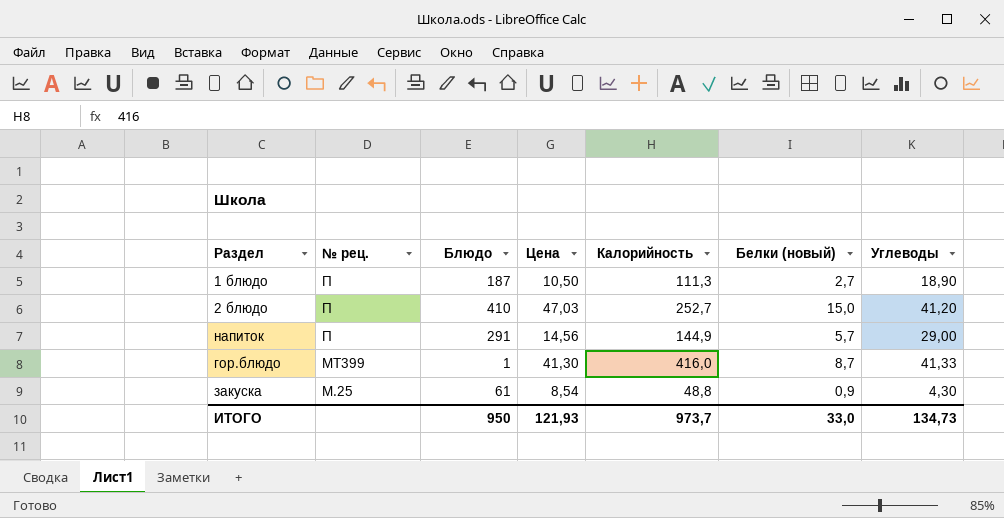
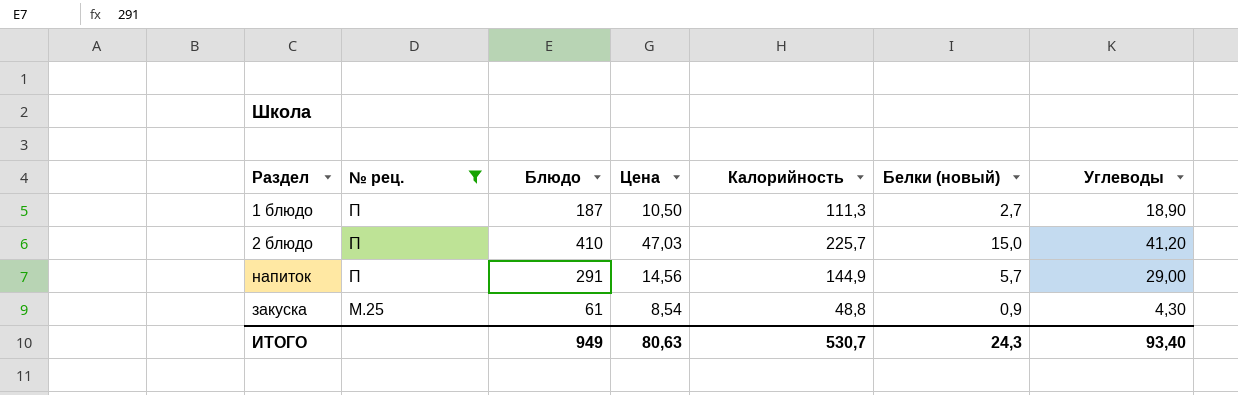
filter: none -> № рец. != МТ399
2 блюдо | Калорийность: 252,7 -> 225,7
ИТОГО | Блюдо: 950 -> 949
ИТОГО | Цена: 121,93 -> 80,63
ИТОГО | Калорийность: 973,7 -> 530,7
ИТОГО | Белки (новый): 33,0 -> 24,3
ИТОГО | Углеводы: 134,73 -> 93,40

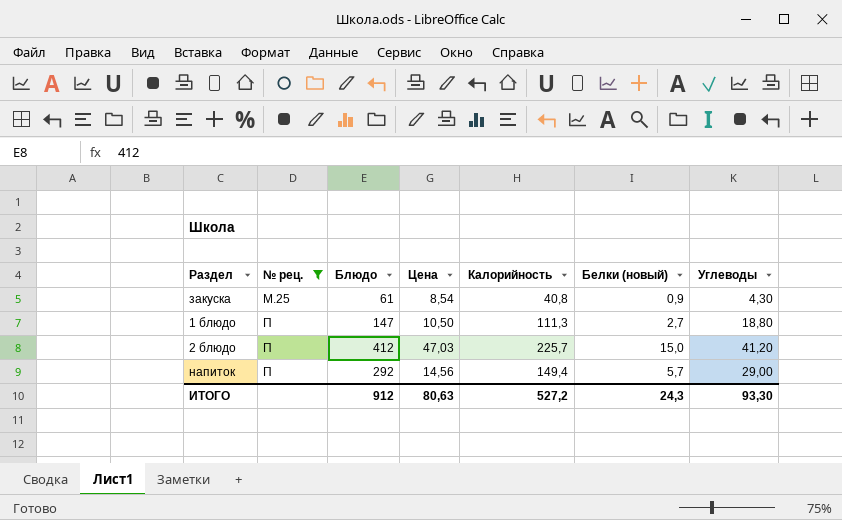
row order: № рец. descending -> № рец. ascending
закуска | Калорийность: 48,8 -> 40,8
1 блюдо | Блюдо: 187 -> 147
1 блюдо | Углеводы: 18,90 -> 18,80
2 блюдо | Блюдо: 410 -> 412
напиток | Блюдо: 291 -> 292
напиток | Калорийность: 144,9 -> 149,4
ИТОГО | Блюдо: 949 -> 912
ИТОГО | Калорийность: 530,7 -> 527,2
ИТОГО | Углеводы: 93,40 -> 93,30

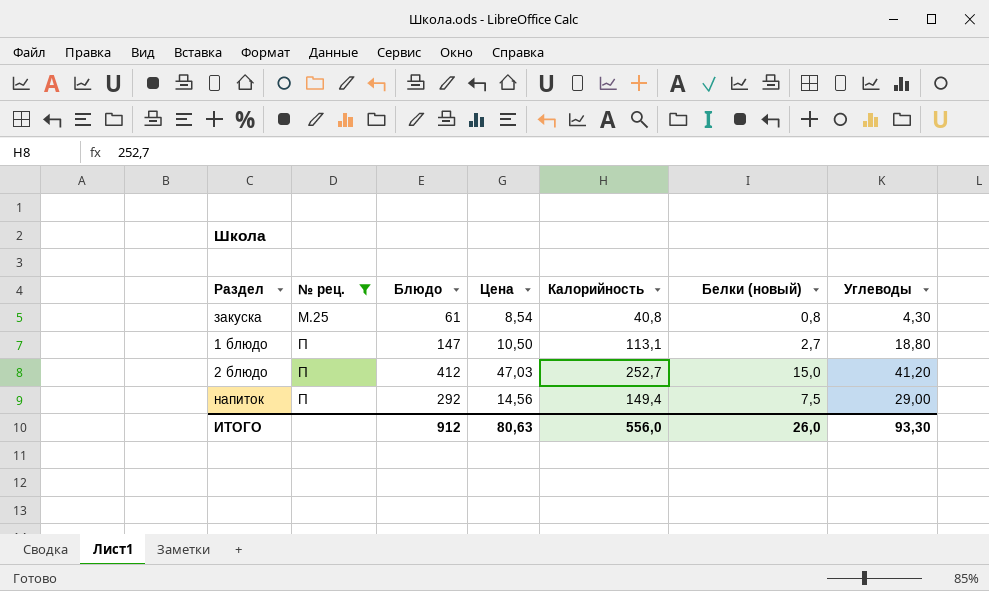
закуска | Белки (новый): 0,9 -> 0,8
1 блюдо | Калорийность: 111,3 -> 113,1
2 блюдо | Калорийность: 225,7 -> 252,7
напиток | Белки (новый): 5,7 -> 7,5
ИТОГО | Калорийность: 527,2 -> 556,0
ИТОГО | Белки (новый): 24,3 -> 26,0

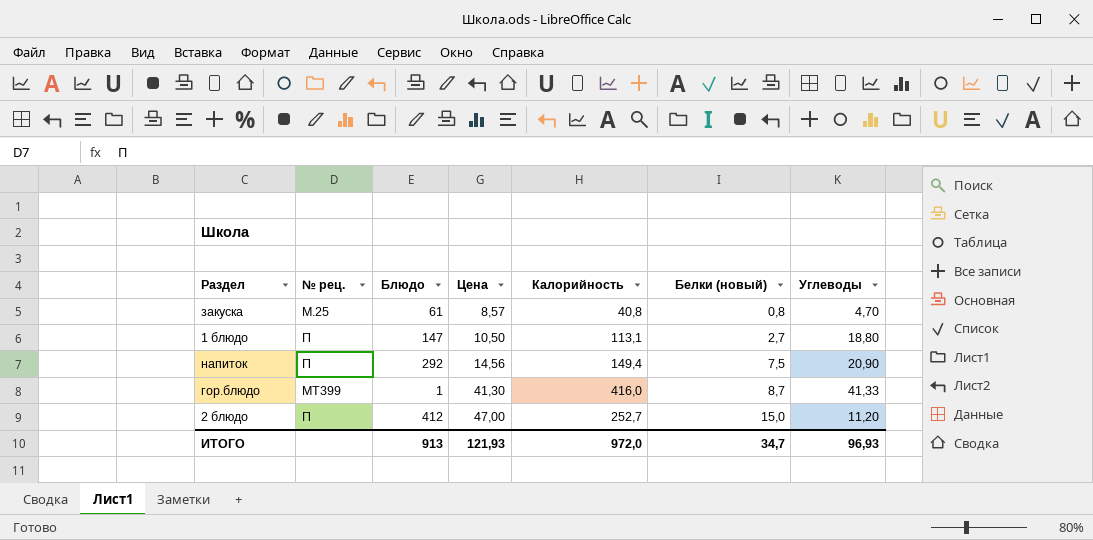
filter: № рец. != МТ399 -> none
row order: № рец. ascending -> Цена ascending
закуска | Цена: 8,54 -> 8,57
закуска | Углеводы: 4,30 -> 4,70
напиток | Углеводы: 29,00 -> 20,90
2 блюдо | Цена: 47,03 -> 47,00
2 блюдо | Углеводы: 41,20 -> 11,20
ИТОГО | Блюдо: 912 -> 913
ИТОГО | Цена: 80,63 -> 121,93
ИТОГО | Калорийность: 556,0 -> 972,0
ИТОГО | Белки (новый): 26,0 -> 34,7
ИТОГО | Углеводы: 93,30 -> 96,93

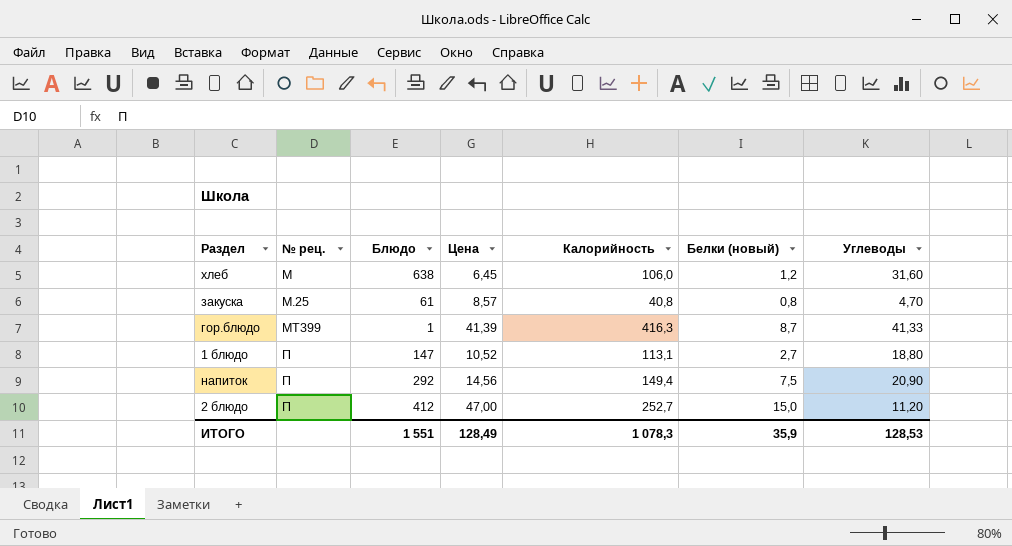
row order: Цена ascending -> № рец. ascending
row хлеб: none -> М | 638 | 6,45 | 106,0 | 1,2 | 31,60
гор.блюдо | Цена: 41,30 -> 41,39
гор.блюдо | Калорийность: 416,0 -> 416,3
1 блюдо | Цена: 10,50 -> 10,52
ИТОГО | Блюдо: 913 -> 1 551
ИТОГО | Цена: 121,93 -> 128,49
ИТОГО | Калорийность: 972,0 -> 1 078,3
ИТОГО | Белки (новый): 34,7 -> 35,9
ИТОГО | Углеводы: 96,93 -> 128,53

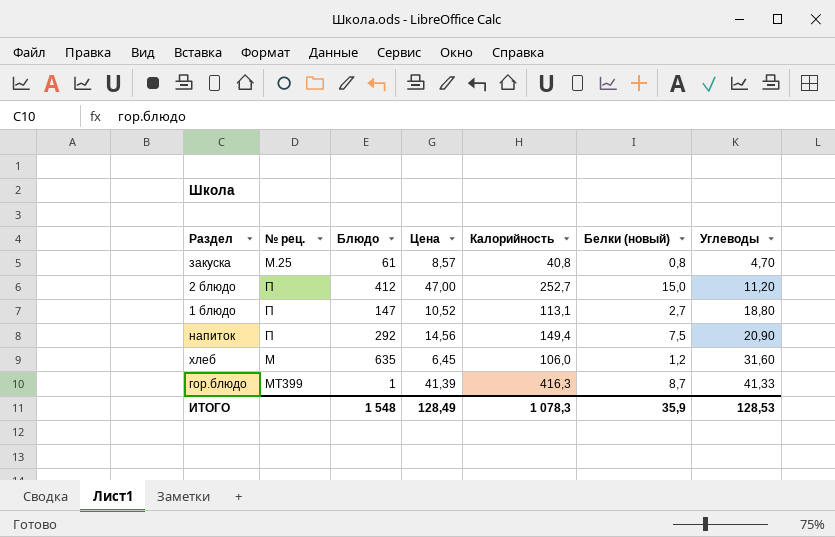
row order: № рец. ascending -> Углеводы ascending
хлеб | Блюдо: 638 -> 635
ИТОГО | Блюдо: 1 551 -> 1 548

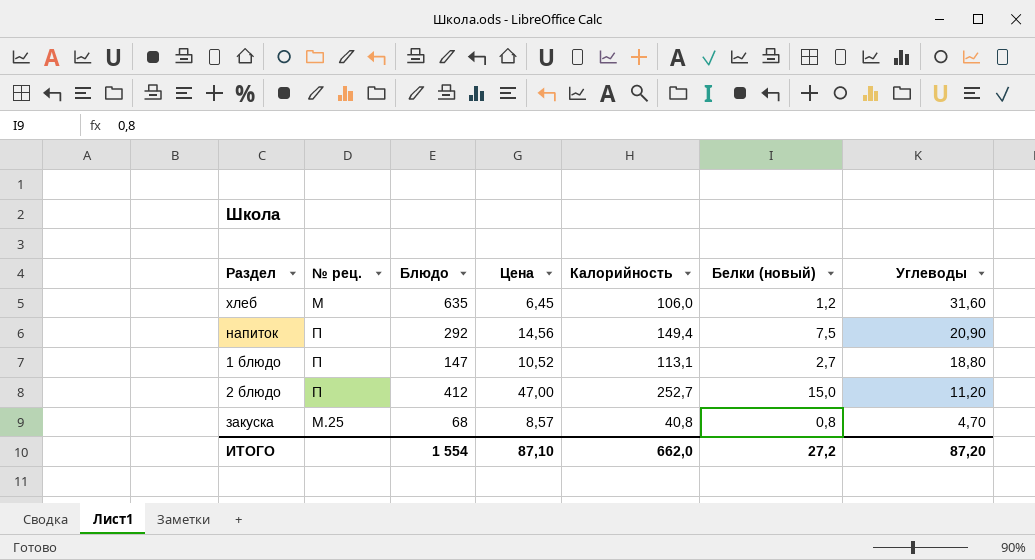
row order: Углеводы ascending -> Углеводы descending
row гор.блюдо: МТ399 | 1 | 41,39 | 416,3 | 8,7 | 41,33 -> none
закуска | Блюдо: 61 -> 68
ИТОГО | Блюдо: 1 548 -> 1 554
ИТОГО | Цена: 128,49 -> 87,10
ИТОГО | Калорийность: 1 078,3 -> 662,0
ИТОГО | Белки (новый): 35,9 -> 27,2
ИТОГО | Углеводы: 128,53 -> 87,20

